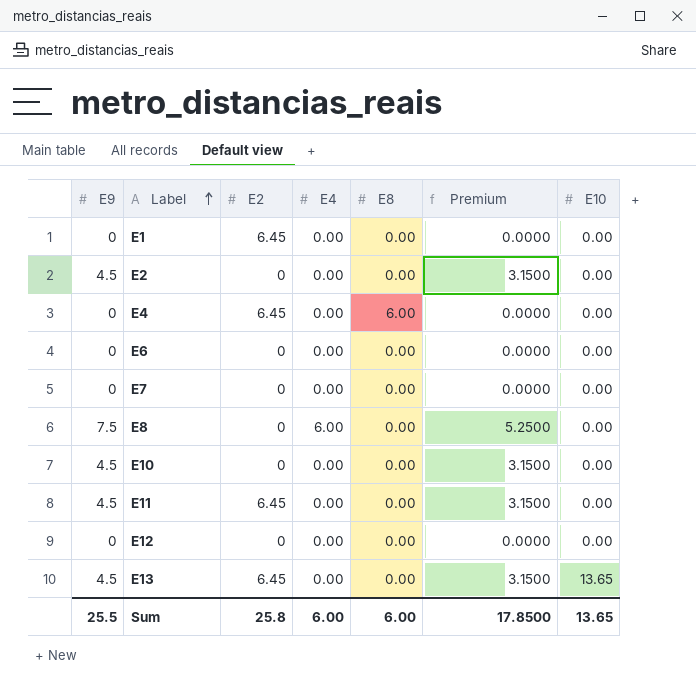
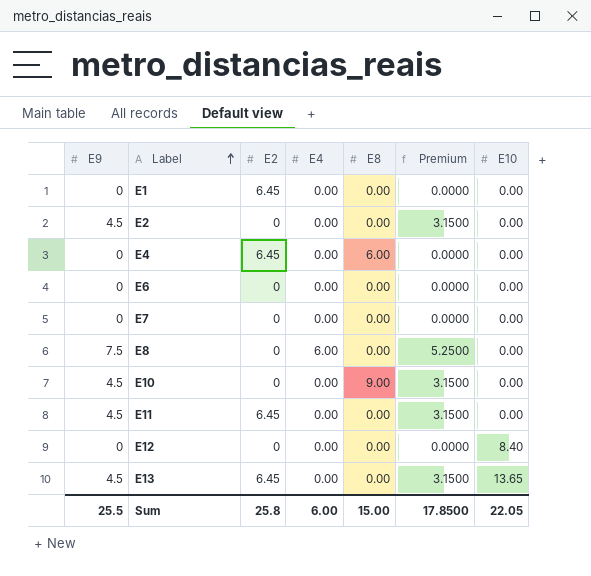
E10 | E8: 0.00 -> 9.00
E12 | E10: 0.00 -> 8.40
Sum | E8: 6.00 -> 15.00
Sum | E10: 13.65 -> 22.05

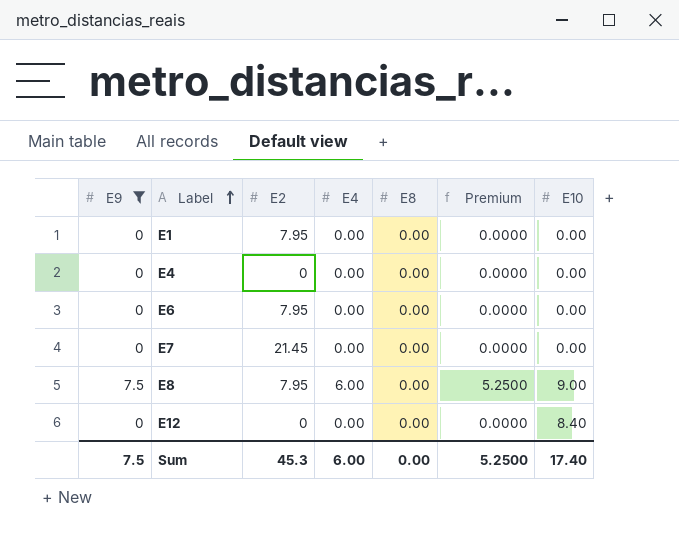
filter: none -> E9 != 4.5
E1 | E2: 6.45 -> 7.95
E4 | E2: 6.45 -> 0
E4 | E8: 6.00 -> 0.00
E6 | E2: 0 -> 7.95
E7 | E2: 0 -> 21.45
E8 | E2: 0 -> 7.95
E8 | E10: 0.00 -> 9.00
Sum | E9: 25.5 -> 7.5
Sum | E2: 25.8 -> 45.3
Sum | E8: 15.00 -> 0.00
Sum | Premium: 17.8500 -> 5.2500
Sum | E10: 22.05 -> 17.40

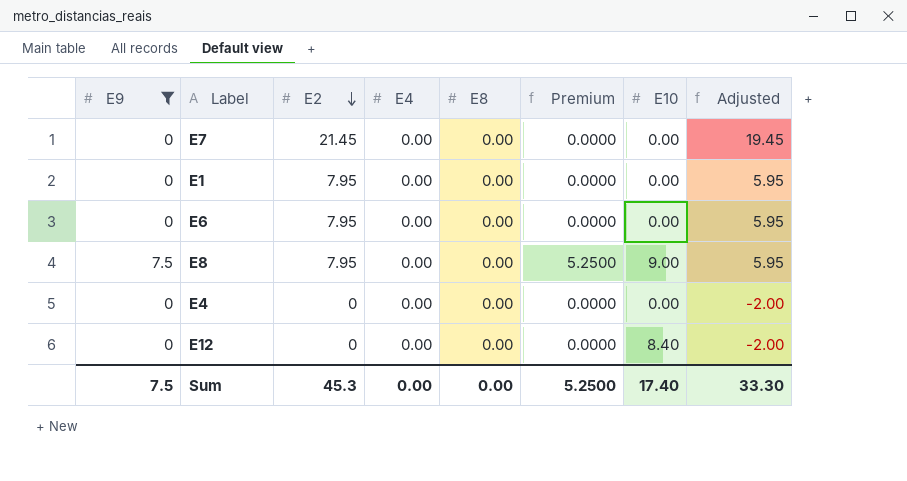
row order: Label ascending -> E2 descending
column Adjusted | formula: none -> [E2] - 2
E8 | E4: 6.00 -> 0.00
Sum | E4: 6.00 -> 0.00

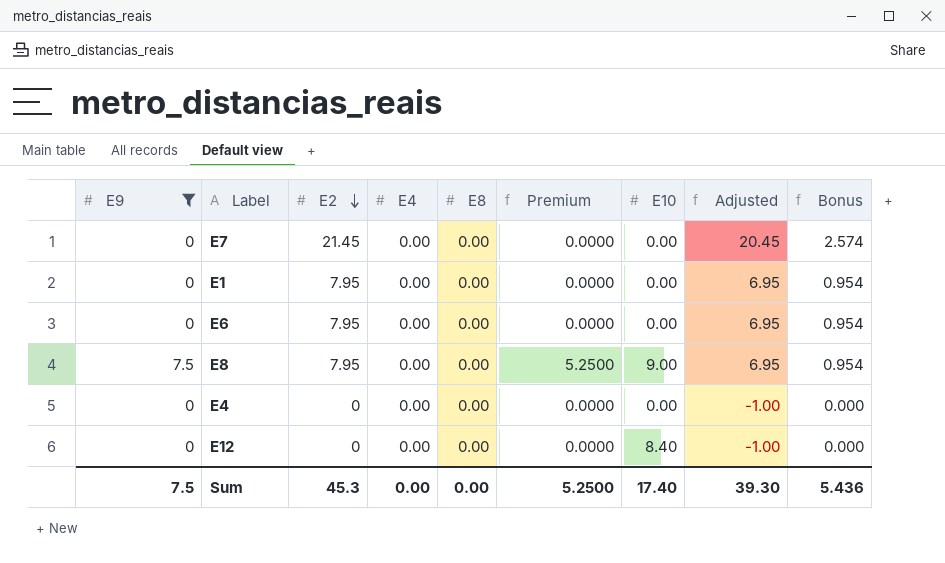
column Adjusted | formula: [E2] - 2 -> [E2] - 1
column Bonus | formula: none -> [E2] * 0.12
Sum | Adjusted: 33.30 -> 39.30

